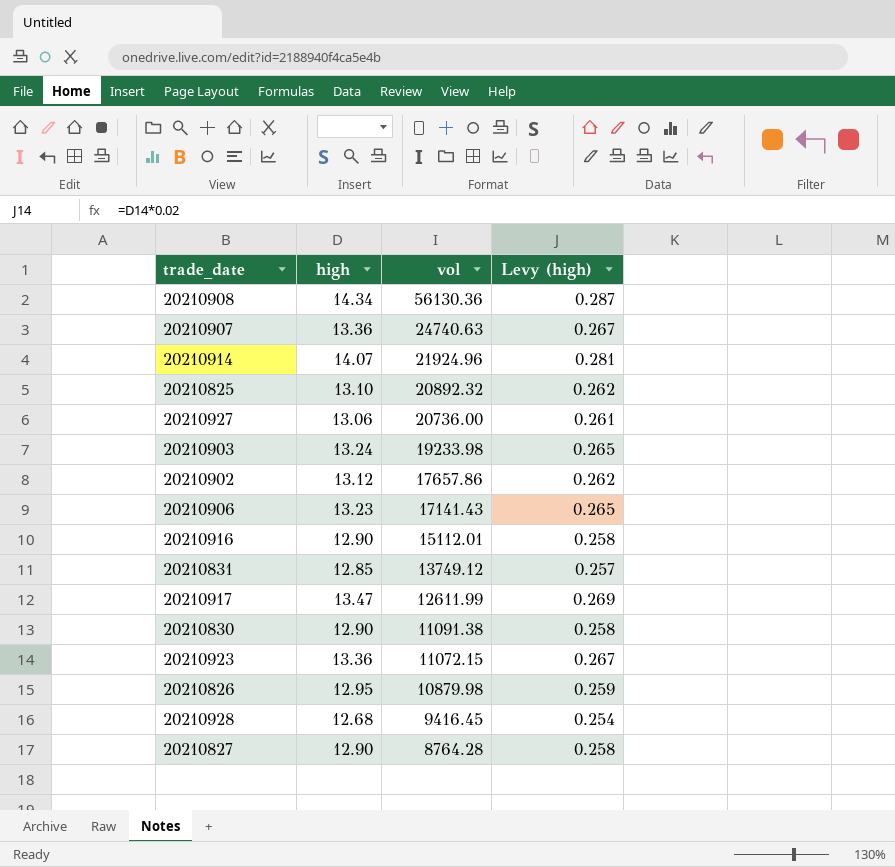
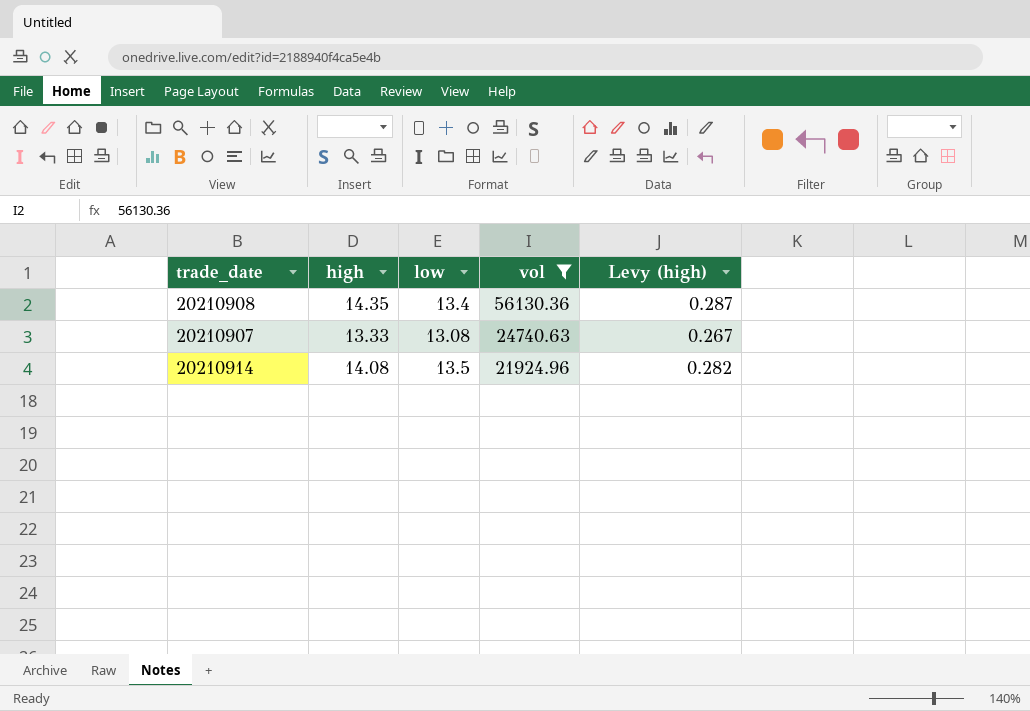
filter: none -> vol >= 21924.96
column low | position: none -> 3
20210908 | high: 14.34 -> 14.35
20210907 | high: 13.36 -> 13.33
20210914 | high: 14.07 -> 14.08
20210914 | Levy (high): 0.281 -> 0.282

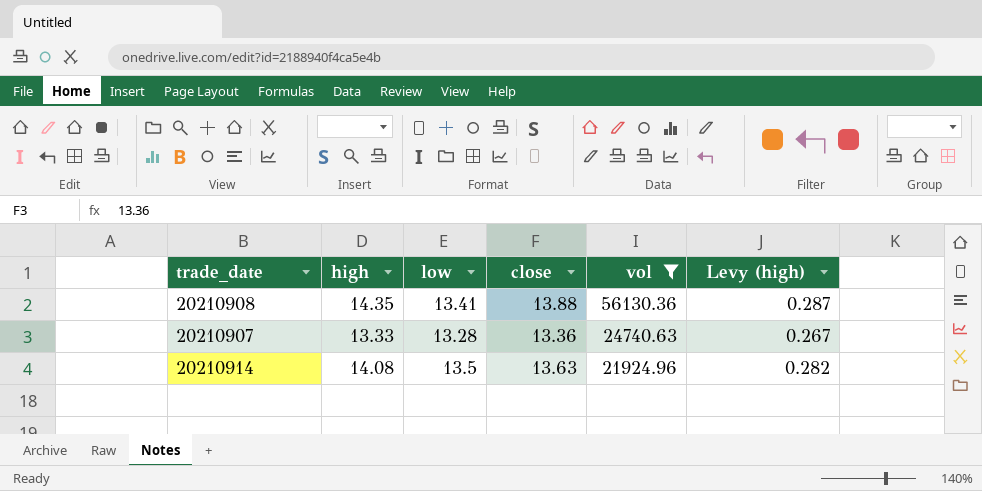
column close | position: none -> 4
20210908 | low: 13.4 -> 13.41
20210907 | low: 13.08 -> 13.28

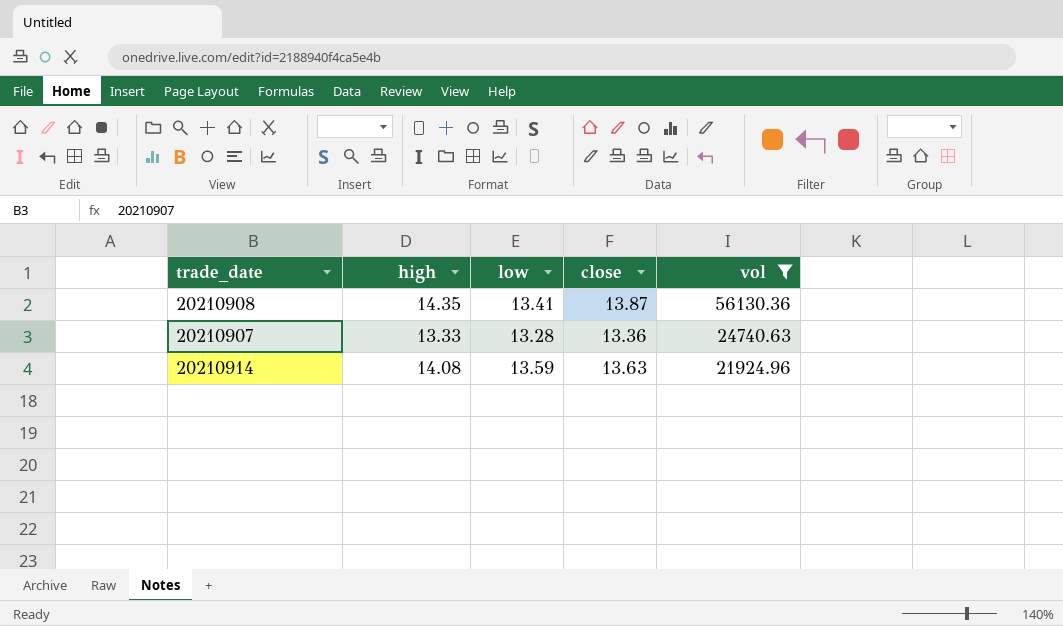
column Levy (high) | formula: [high] * 0.02 -> none
20210908 | close: 13.88 -> 13.87
20210914 | low: 13.5 -> 13.59

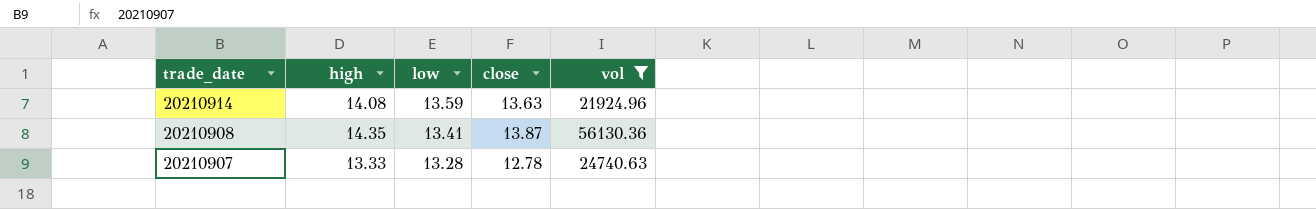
row order: vol descending -> trade_date descending
20210907 | close: 13.36 -> 12.78

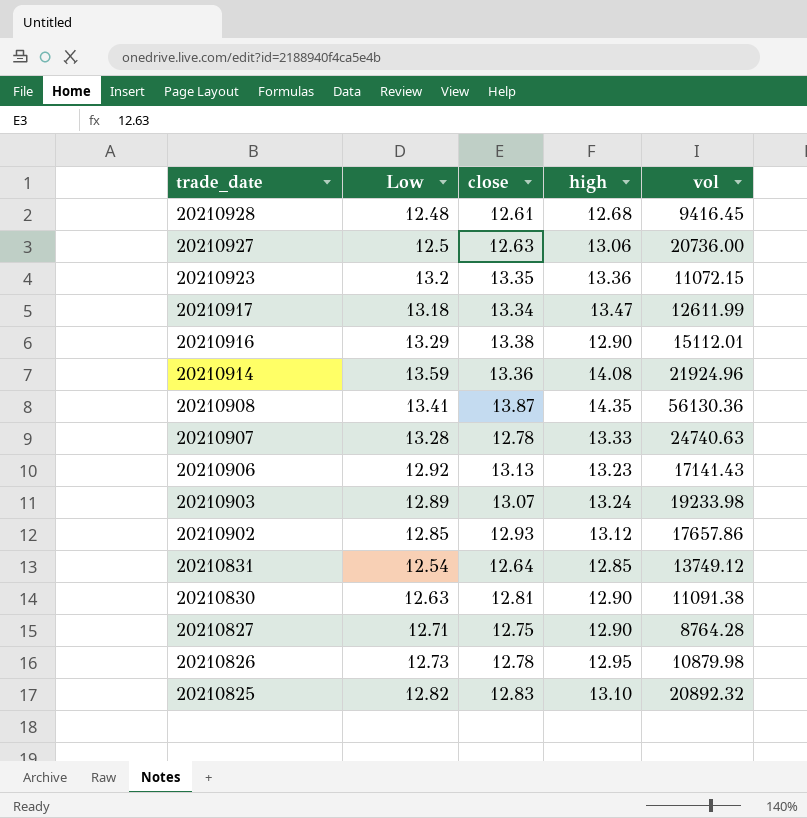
filter: vol >= 21924.96 -> none
column name: low -> Low
column high | position: 2 -> 4
20210914 | close: 13.63 -> 13.36

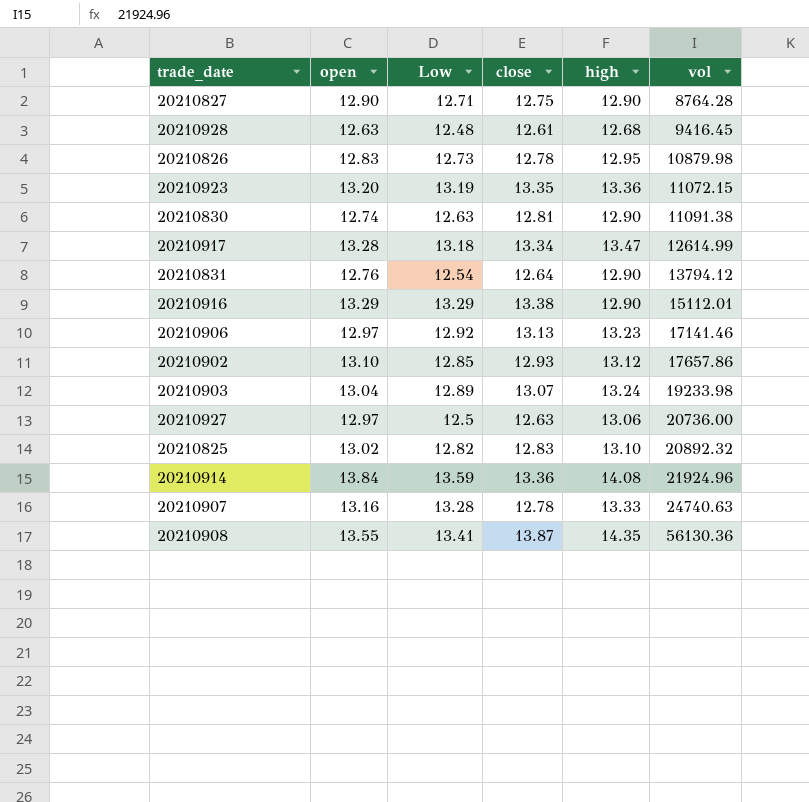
row order: trade_date descending -> vol ascending
column open | position: none -> 2
20210923 | Low: 13.2 -> 13.19
20210917 | vol: 12611.99 -> 12614.99
20210831 | high: 12.85 -> 12.90
20210831 | vol: 13749.12 -> 13794.12
20210906 | vol: 17141.43 -> 17141.46

